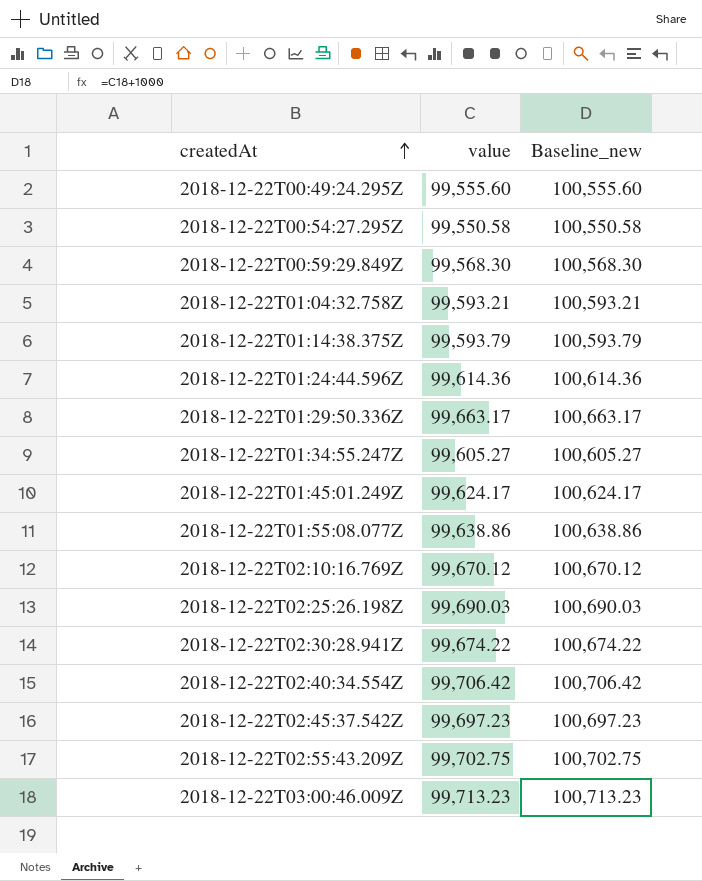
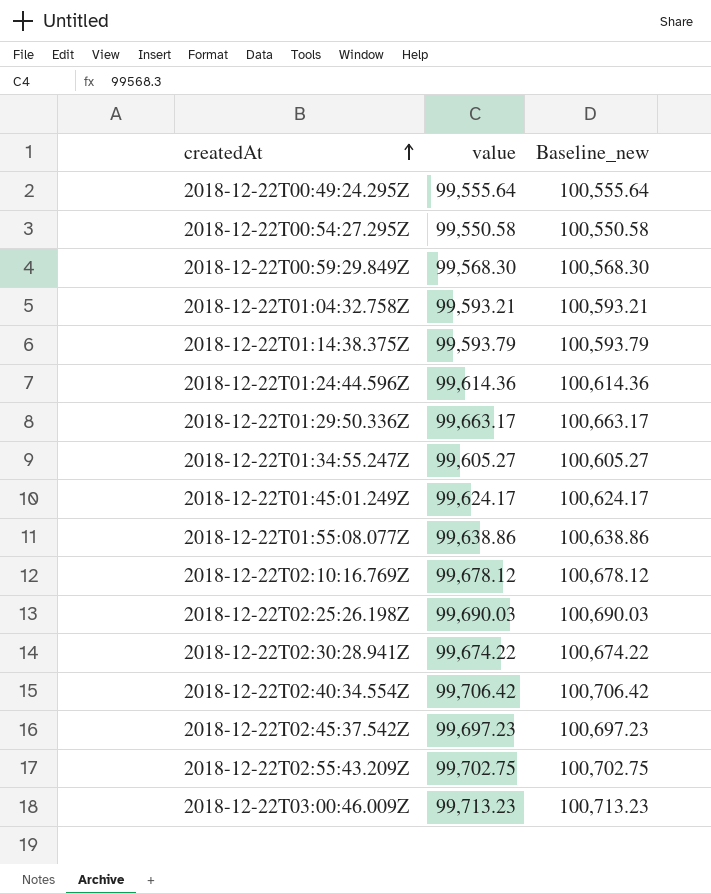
2018-12-22T00:49:24.295Z | value: 99,555.60 -> 99,555.64
2018-12-22T00:49:24.295Z | Baseline_new: 100,555.60 -> 100,555.64
2018-12-22T02:10:16.769Z | value: 99,670.12 -> 99,678.12
2018-12-22T02:10:16.769Z | Baseline_new: 100,670.12 -> 100,678.12

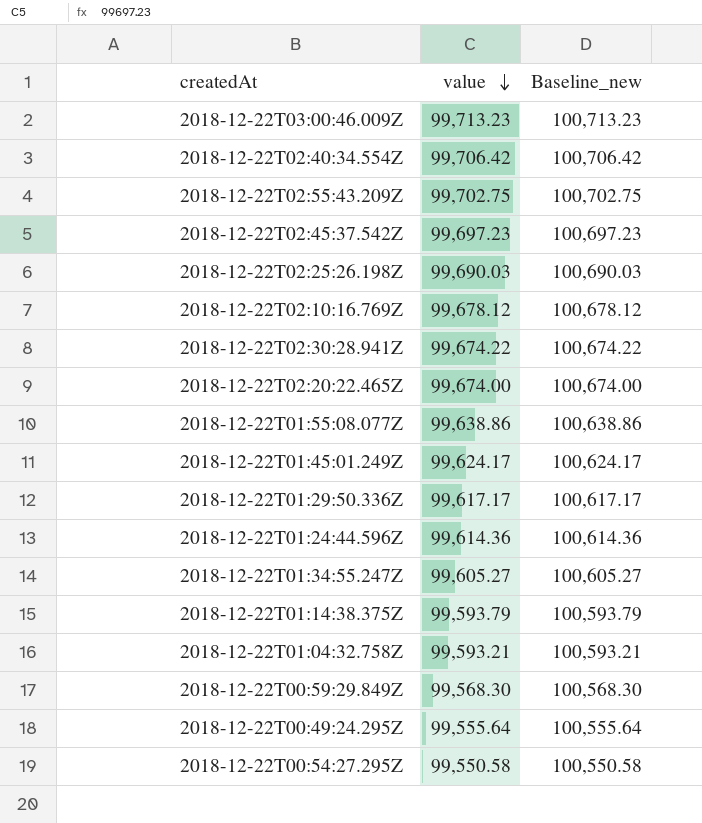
row order: createdAt ascending -> value descending
row 2018-12-22T02:20:22.465Z: none -> 99,674.00 | 100,674.00
2018-12-22T01:29:50.336Z | value: 99,663.17 -> 99,617.17
2018-12-22T01:29:50.336Z | Baseline_new: 100,663.17 -> 100,617.17

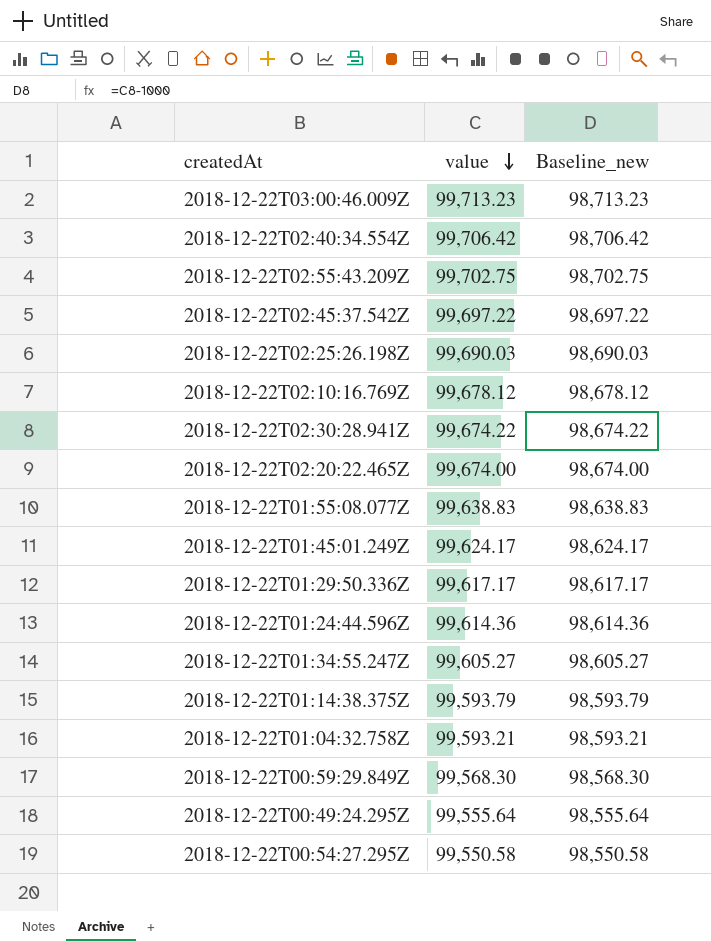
column Baseline_new | formula: [value] + 1000 -> [value] - 1000
2018-12-22T02:45:37.542Z | value: 99,697.23 -> 99,697.22
2018-12-22T01:55:08.077Z | value: 99,638.86 -> 99,638.83

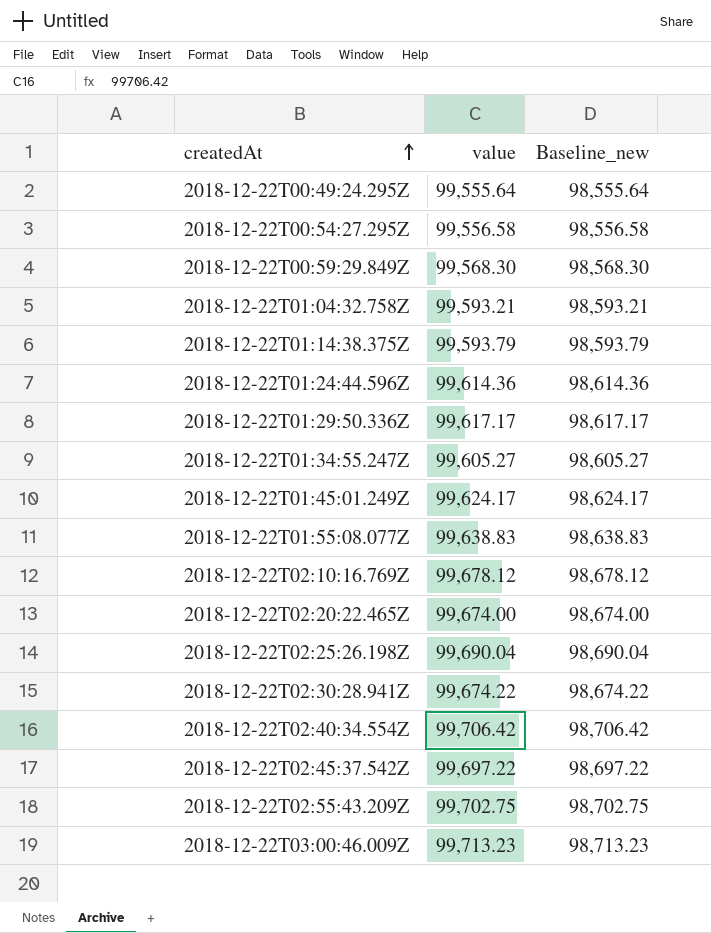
row order: value descending -> createdAt ascending
2018-12-22T00:54:27.295Z | value: 99,550.58 -> 99,556.58
2018-12-22T00:54:27.295Z | Baseline_new: 98,550.58 -> 98,556.58
2018-12-22T02:25:26.198Z | value: 99,690.03 -> 99,690.04
2018-12-22T02:25:26.198Z | Baseline_new: 98,690.03 -> 98,690.04

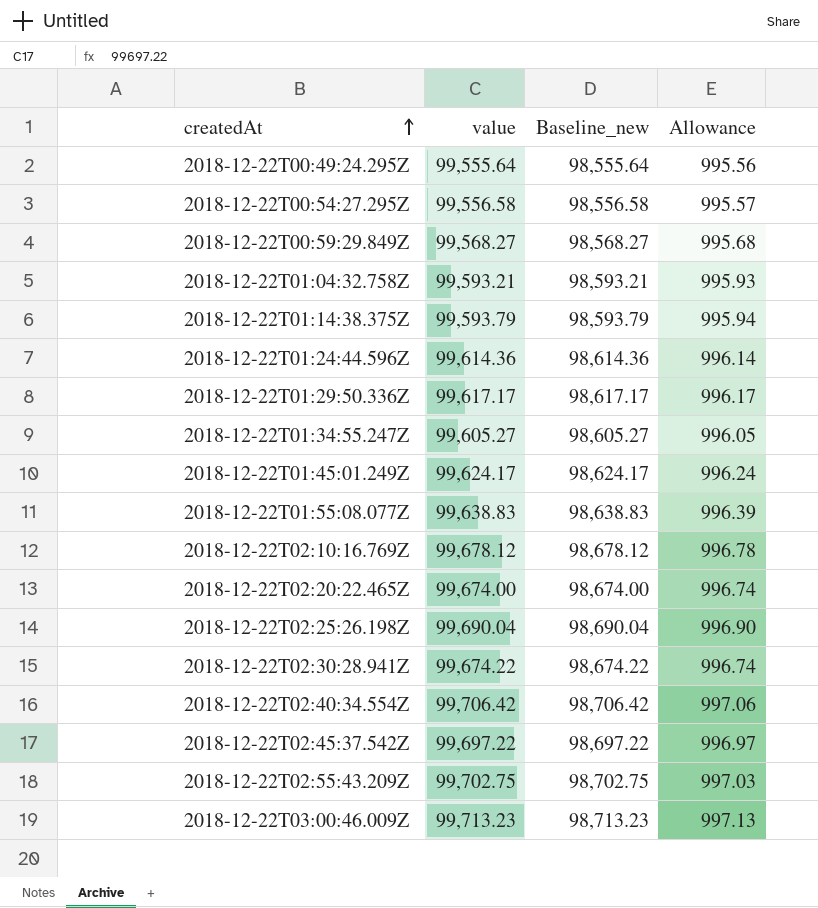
column Allowance | formula: none -> [value] * 0.01
2018-12-22T00:59:29.849Z | value: 99,568.30 -> 99,568.27
2018-12-22T00:59:29.849Z | Baseline_new: 98,568.30 -> 98,568.27

